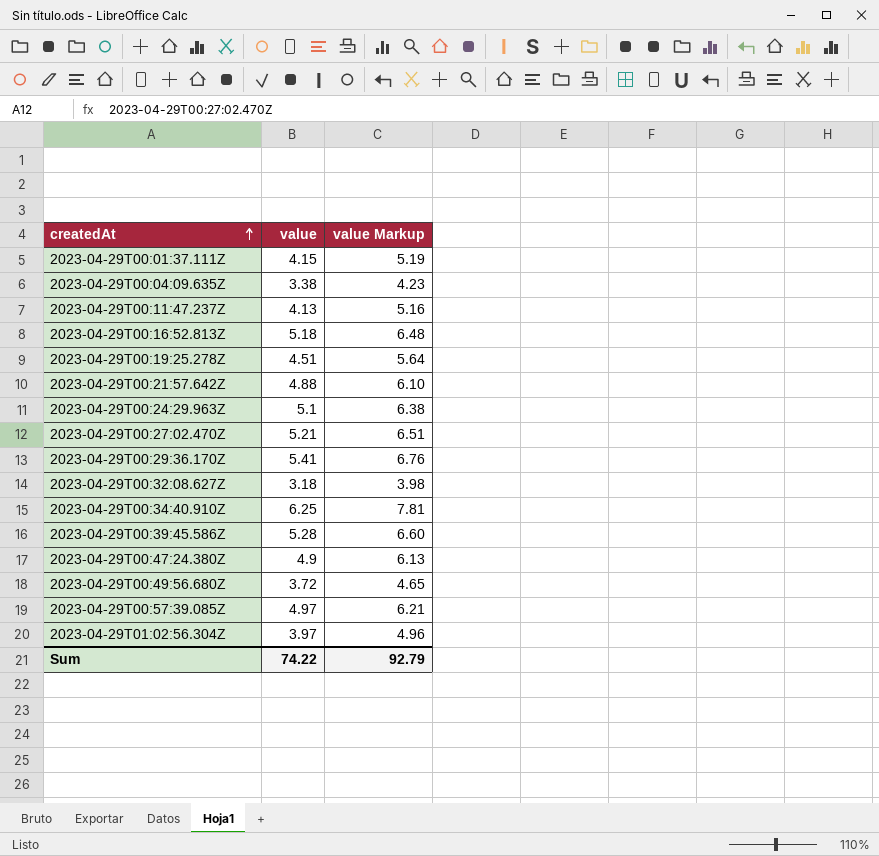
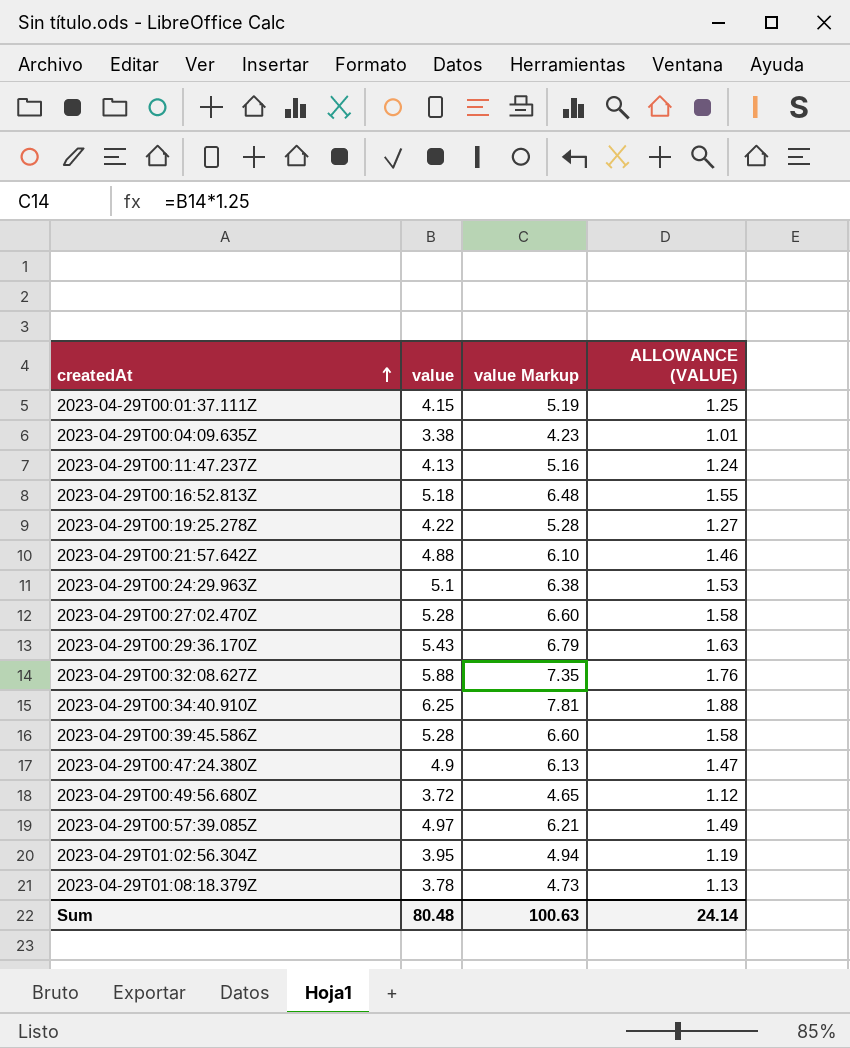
column ALLOWANCE (VALUE) | formula: none -> [value] * 0.3
2023-04-29T00:19:25.278Z | value: 4.51 -> 4.22
2023-04-29T00:19:25.278Z | value Markup: 5.64 -> 5.28
2023-04-29T00:27:02.470Z | value: 5.21 -> 5.28
2023-04-29T00:27:02.470Z | value Markup: 6.51 -> 6.60
2023-04-29T00:29:36.170Z | value: 5.41 -> 5.43
2023-04-29T00:29:36.170Z | value Markup: 6.76 -> 6.79
2023-04-29T00:32:08.627Z | value: 3.18 -> 5.88
2023-04-29T00:32:08.627Z | value Markup: 3.98 -> 7.35
2023-04-29T01:02:56.304Z | value: 3.97 -> 3.95
2023-04-29T01:02:56.304Z | value Markup: 4.96 -> 4.94
row 2023-04-29T01:08:18.379Z: none -> 3.78 | 4.73 | 1.13
Sum | value: 74.22 -> 80.48
Sum | value Markup: 92.79 -> 100.63

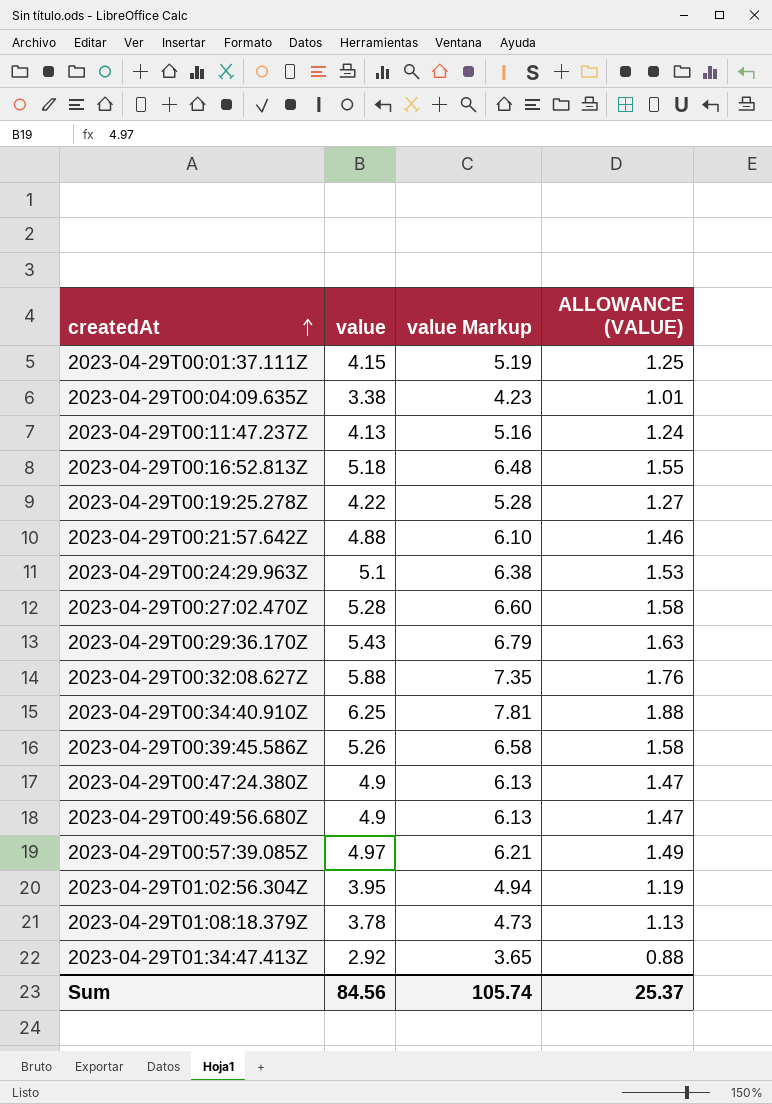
2023-04-29T00:39:45.586Z | value: 5.28 -> 5.26
2023-04-29T00:39:45.586Z | value Markup: 6.60 -> 6.58
2023-04-29T00:49:56.680Z | value: 3.72 -> 4.9
2023-04-29T00:49:56.680Z | value Markup: 4.65 -> 6.13
2023-04-29T00:49:56.680Z | ALLOWANCE (VALUE): 1.12 -> 1.47
row 2023-04-29T01:34:47.413Z: none -> 2.92 | 3.65 | 0.88
Sum | value: 80.48 -> 84.56
Sum | value Markup: 100.63 -> 105.74
Sum | ALLOWANCE (VALUE): 24.14 -> 25.37

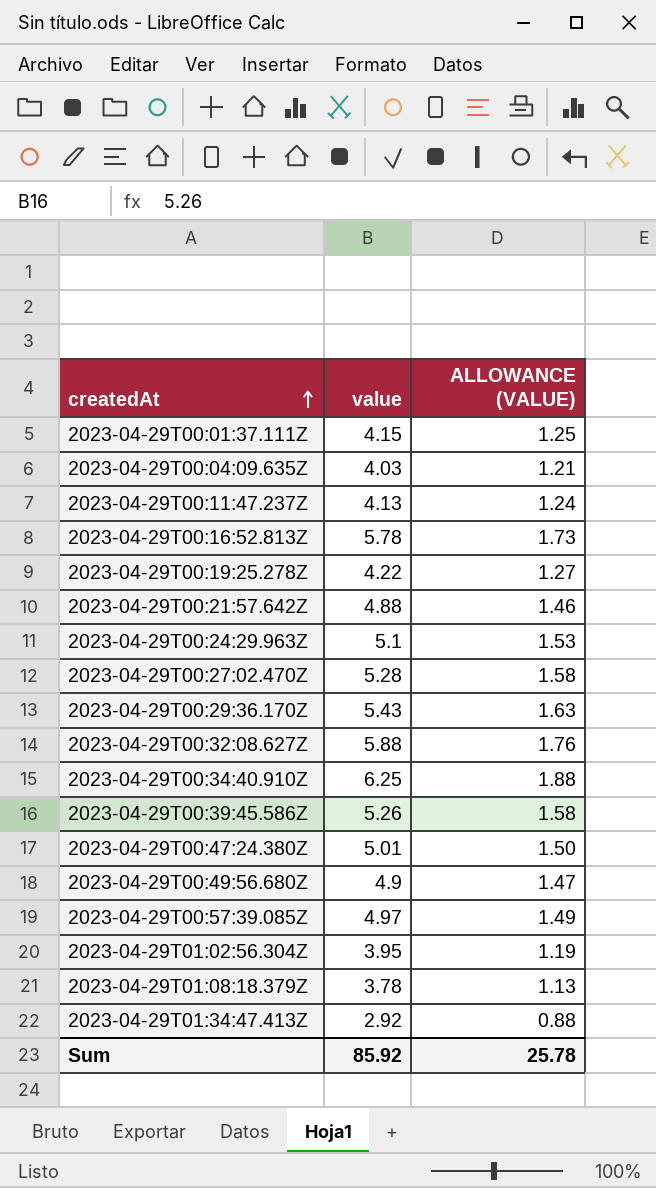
column value Markup | formula: [value] * 1.25 -> none
2023-04-29T00:04:09.635Z | value: 3.38 -> 4.03
2023-04-29T00:04:09.635Z | ALLOWANCE (VALUE): 1.01 -> 1.21
2023-04-29T00:16:52.813Z | value: 5.18 -> 5.78
2023-04-29T00:16:52.813Z | ALLOWANCE (VALUE): 1.55 -> 1.73
2023-04-29T00:47:24.380Z | value: 4.9 -> 5.01
2023-04-29T00:47:24.380Z | ALLOWANCE (VALUE): 1.47 -> 1.50
Sum | value: 84.56 -> 85.92
Sum | ALLOWANCE (VALUE): 25.37 -> 25.78

